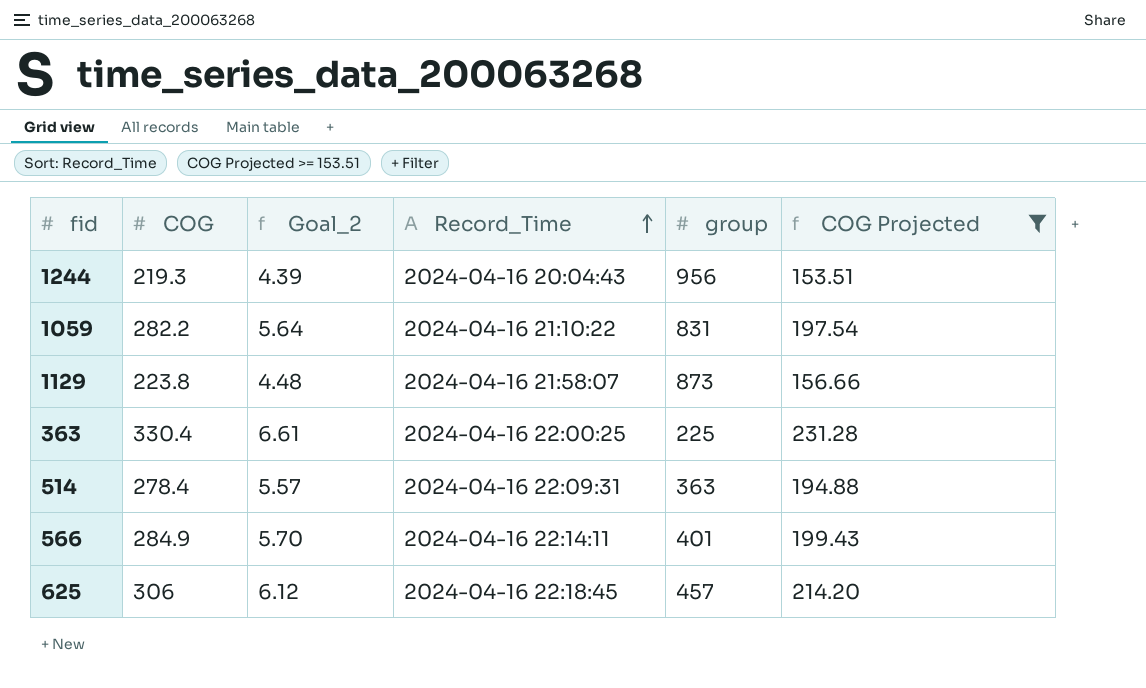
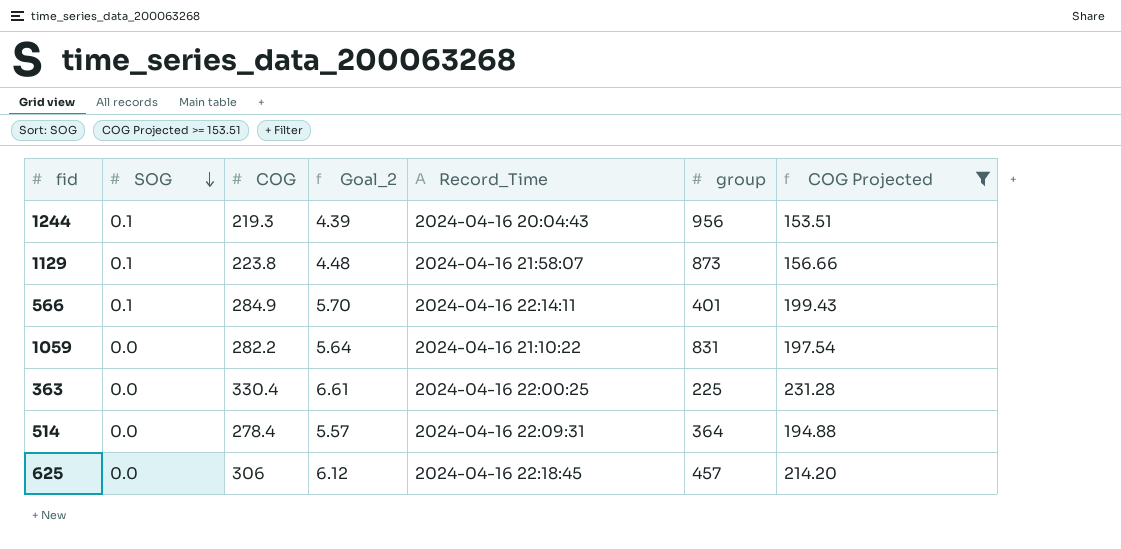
row order: Record_Time ascending -> SOG descending
column SOG | position: none -> 2
514 | group: 363 -> 364

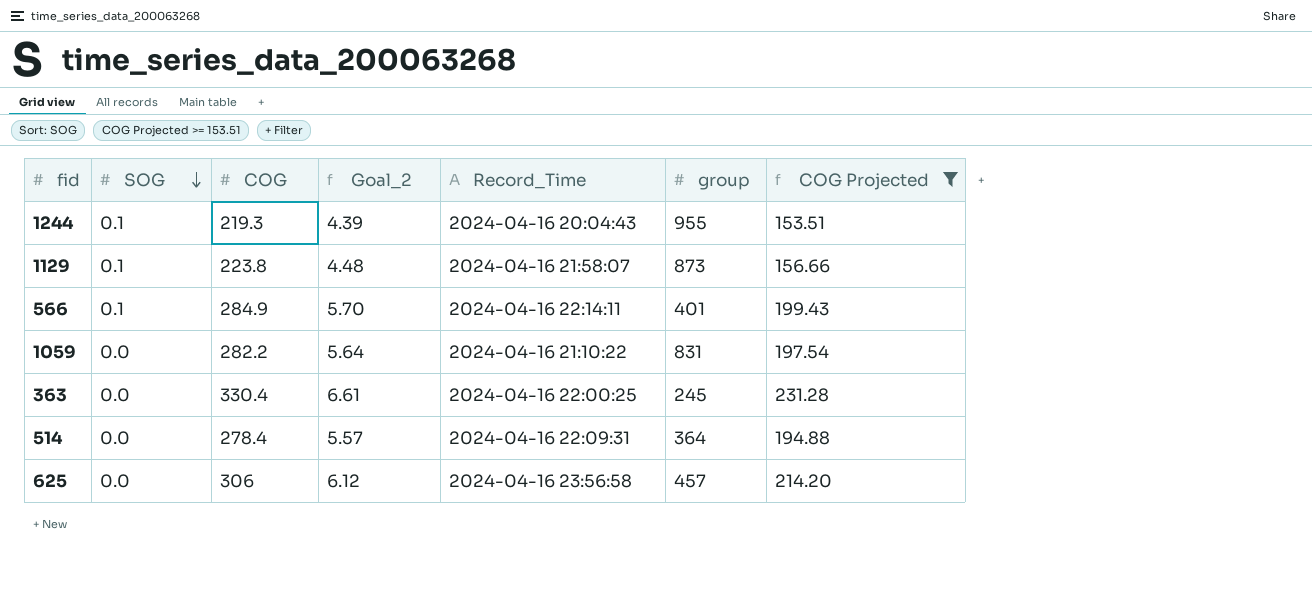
1244 | group: 956 -> 955
363 | group: 225 -> 245
625 | Record_Time: 2024-04-16 22:18:45 -> 2024-04-16 23:56:58

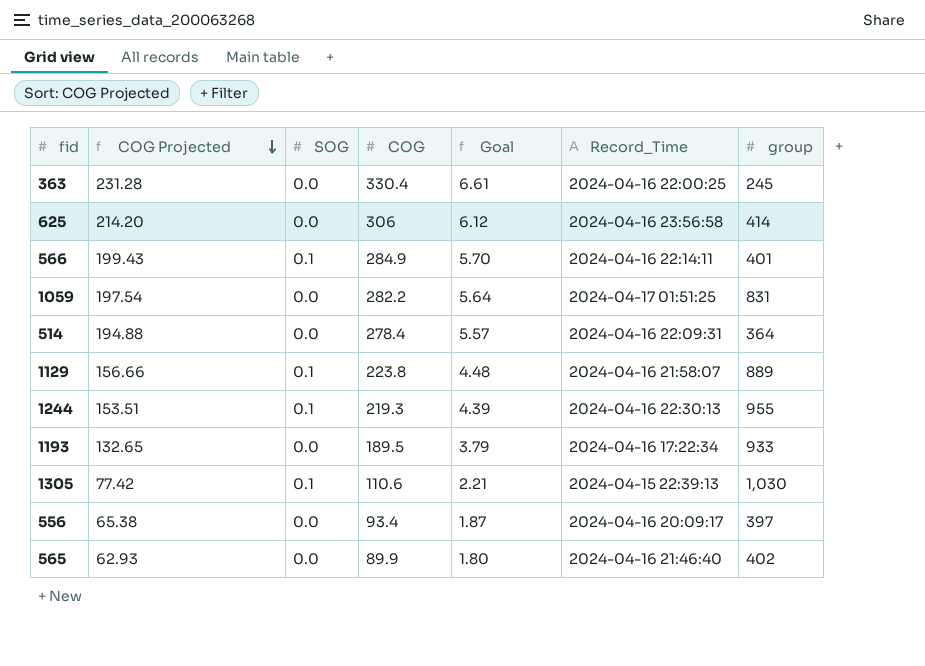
filter: COG Projected >= 153.51 -> none
row order: SOG descending -> COG Projected descending
column COG Projected | position: 7 -> 2
column name: Goal_2 -> Goal
625 | group: 457 -> 414
1059 | Record_Time: 2024-04-16 21:10:22 -> 2024-04-17 01:51:25
1129 | group: 873 -> 889
1244 | Record_Time: 2024-04-16 20:04:43 -> 2024-04-16 22:30:13

